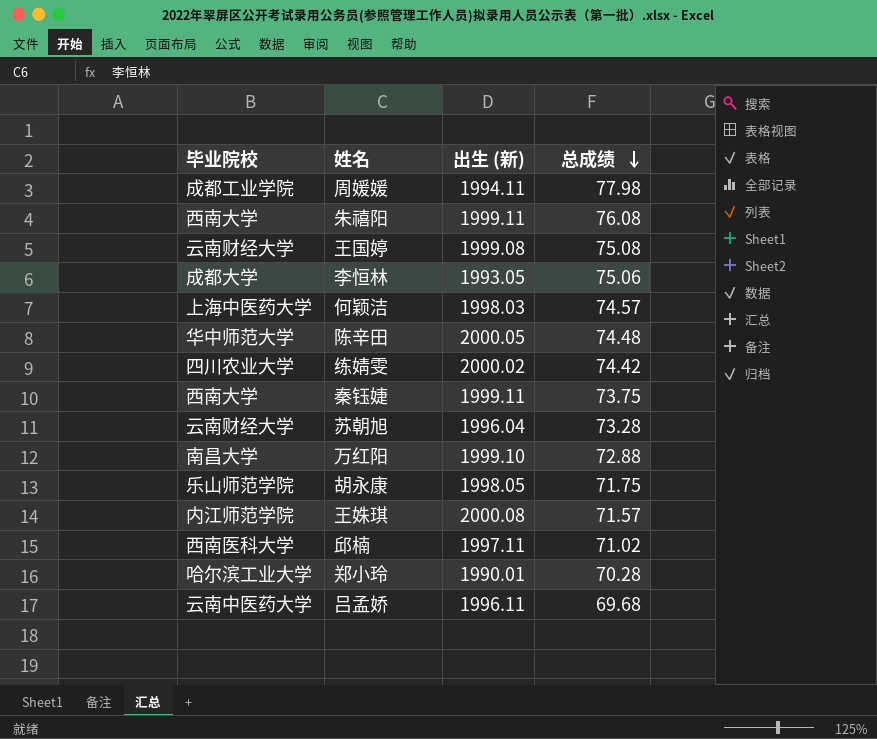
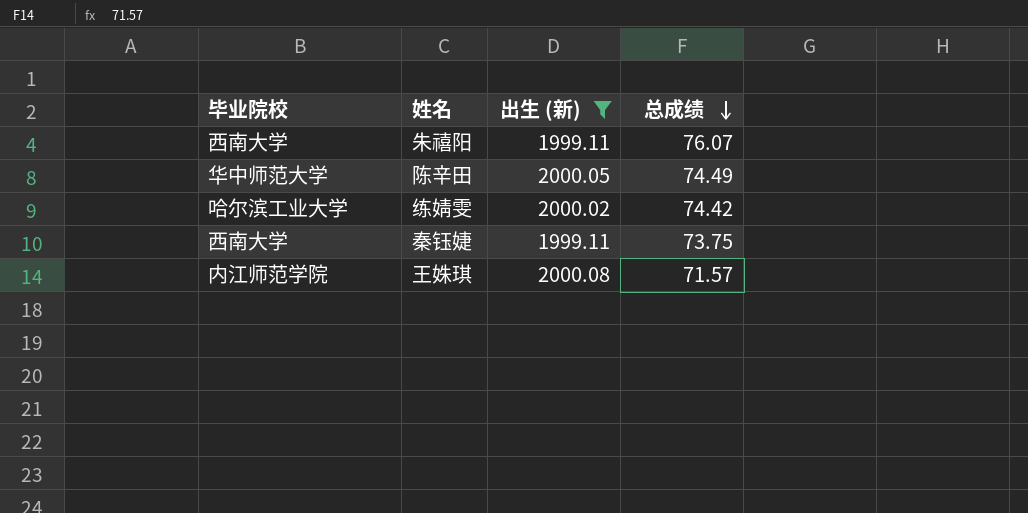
filter: none -> 出生 (新) >= 1999.11
朱禧阳 | 总成绩: 76.08 -> 76.07
陈辛田 | 总成绩: 74.48 -> 74.49
练婧雯 | 毕业院校: 四川农业大学 -> 哈尔滨工业大学

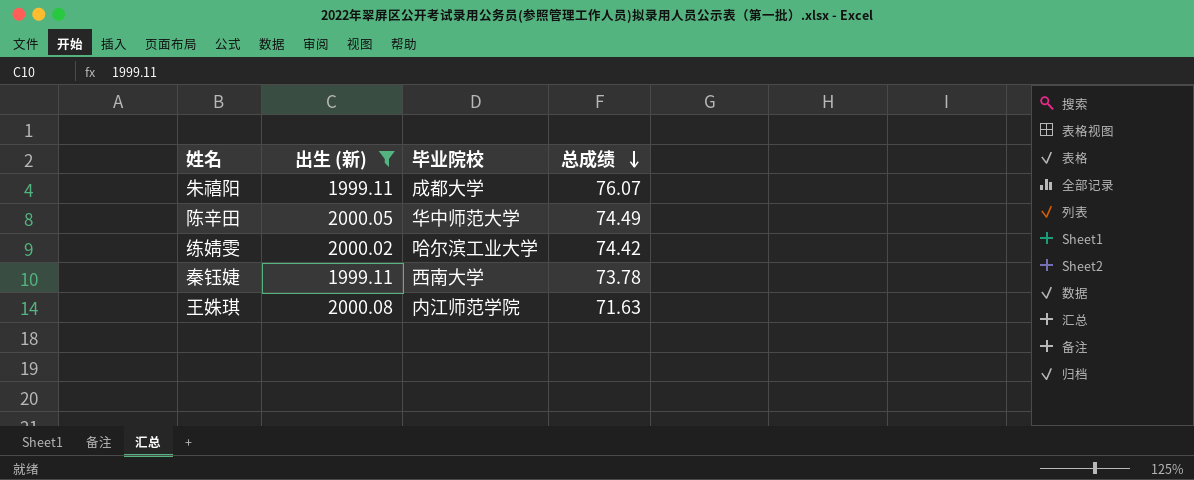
column 毕业院校 | position: 1 -> 3
朱禧阳 | 毕业院校: 西南大学 -> 成都大学
秦钰婕 | 总成绩: 73.75 -> 73.78
王姝琪 | 总成绩: 71.57 -> 71.63

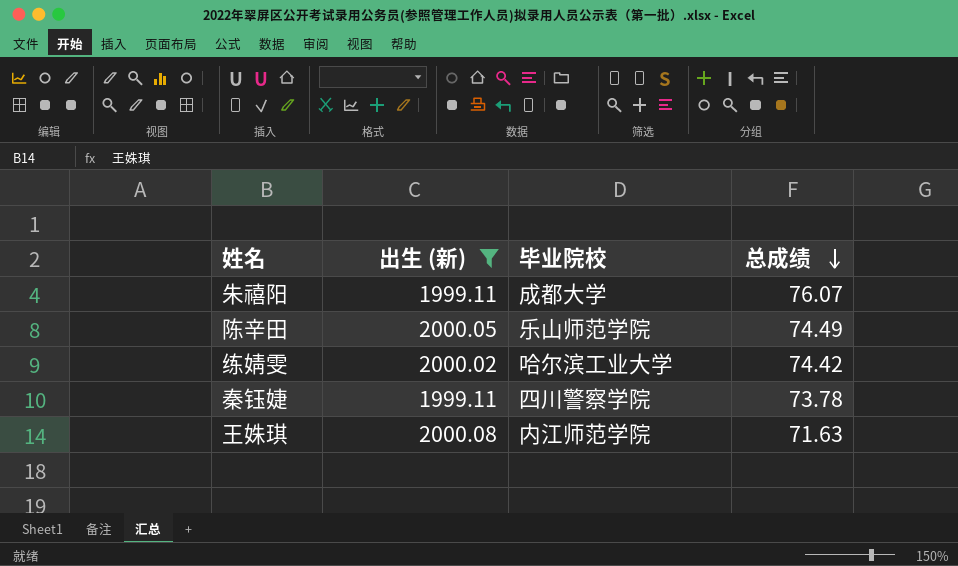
陈辛田 | 毕业院校: 华中师范大学 -> 乐山师范学院
秦钰婕 | 毕业院校: 西南大学 -> 四川警察学院

